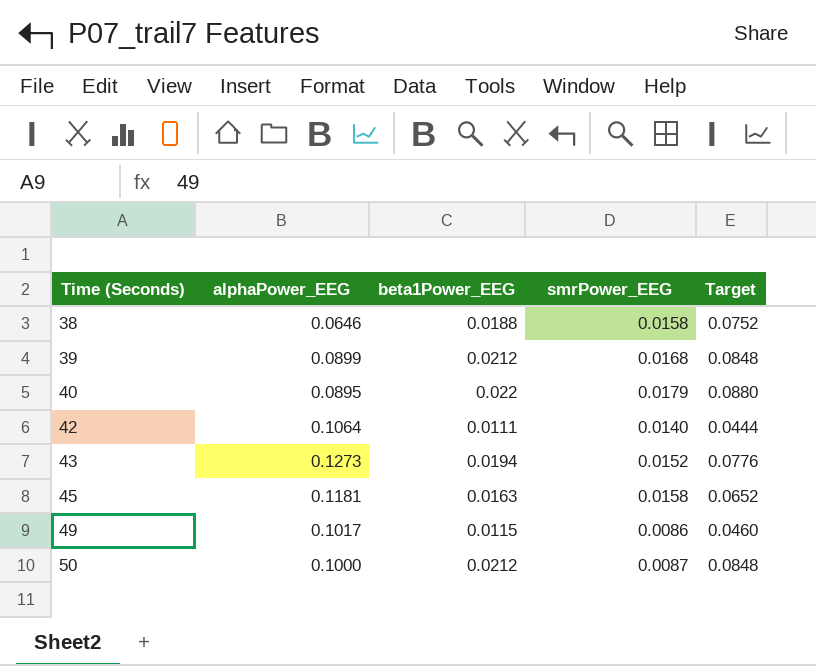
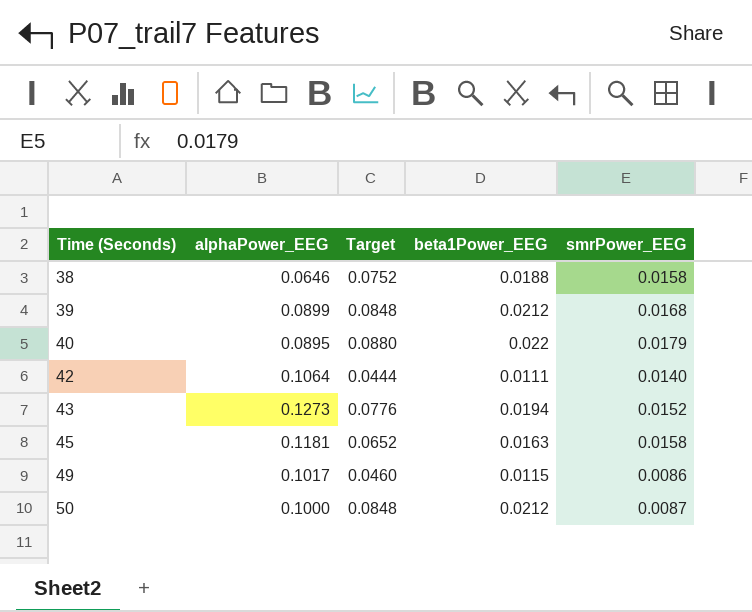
column Target | position: 5 -> 3

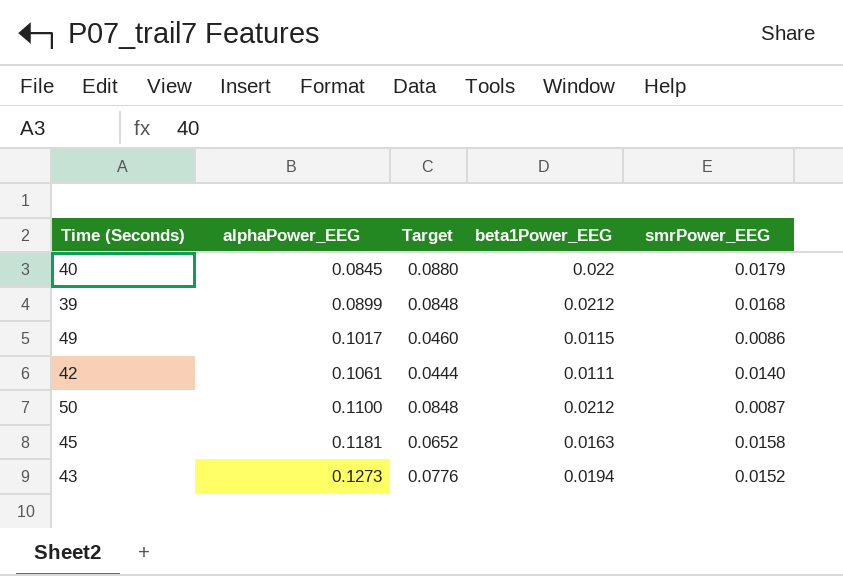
row order: Time (Seconds) ascending -> alphaPower_EEG ascending
row 38: 0.0646 | 0.0752 | 0.0188 | 0.0158 -> none
40 | alphaPower_EEG: 0.0895 -> 0.0845
42 | alphaPower_EEG: 0.1064 -> 0.1061
50 | alphaPower_EEG: 0.1000 -> 0.1100

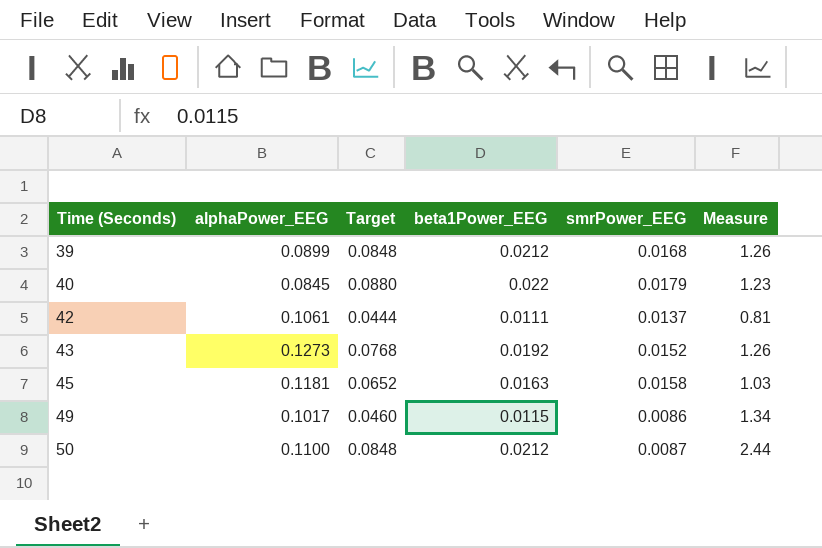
row order: alphaPower_EEG ascending -> Time (Seconds) ascending
column Measure | formula: none -> [beta1Power_EEG] / [smrPower_EEG]
42 | smrPower_EEG: 0.0140 -> 0.0137
43 | Target: 0.0776 -> 0.0768
43 | beta1Power_EEG: 0.0194 -> 0.0192

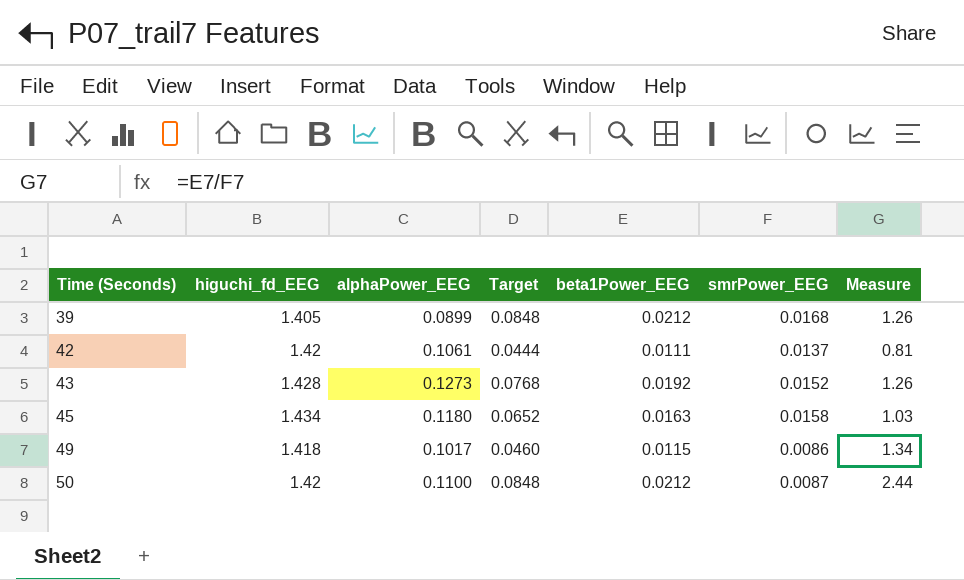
column higuchi_fd_EEG | position: none -> 2
row 40: 0.0845 | 0.0880 | 0.022 | 0.0179 | 1.23 -> none
45 | alphaPower_EEG: 0.1181 -> 0.1180

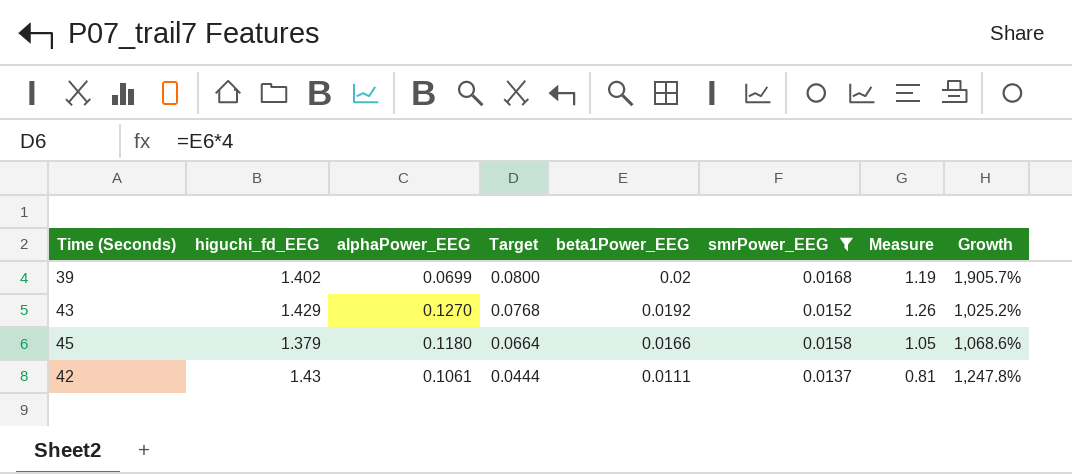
filter: none -> smrPower_EEG >= 0.0137
row order: Time (Seconds) ascending -> Target descending
column Growth | formula: none -> ([higuchi_fd_EEG] - [alphaPower_EEG]) / [alphaPower_EEG]
39 | higuchi_fd_EEG: 1.405 -> 1.402
39 | alphaPower_EEG: 0.0899 -> 0.0699
39 | Target: 0.0848 -> 0.0800
39 | beta1Power_EEG: 0.0212 -> 0.02
39 | Measure: 1.26 -> 1.19
43 | higuchi_fd_EEG: 1.428 -> 1.429
43 | alphaPower_EEG: 0.1273 -> 0.1270
45 | higuchi_fd_EEG: 1.434 -> 1.379
45 | Target: 0.0652 -> 0.0664
45 | beta1Power_EEG: 0.0163 -> 0.0166
45 | Measure: 1.03 -> 1.05
42 | higuchi_fd_EEG: 1.42 -> 1.43

